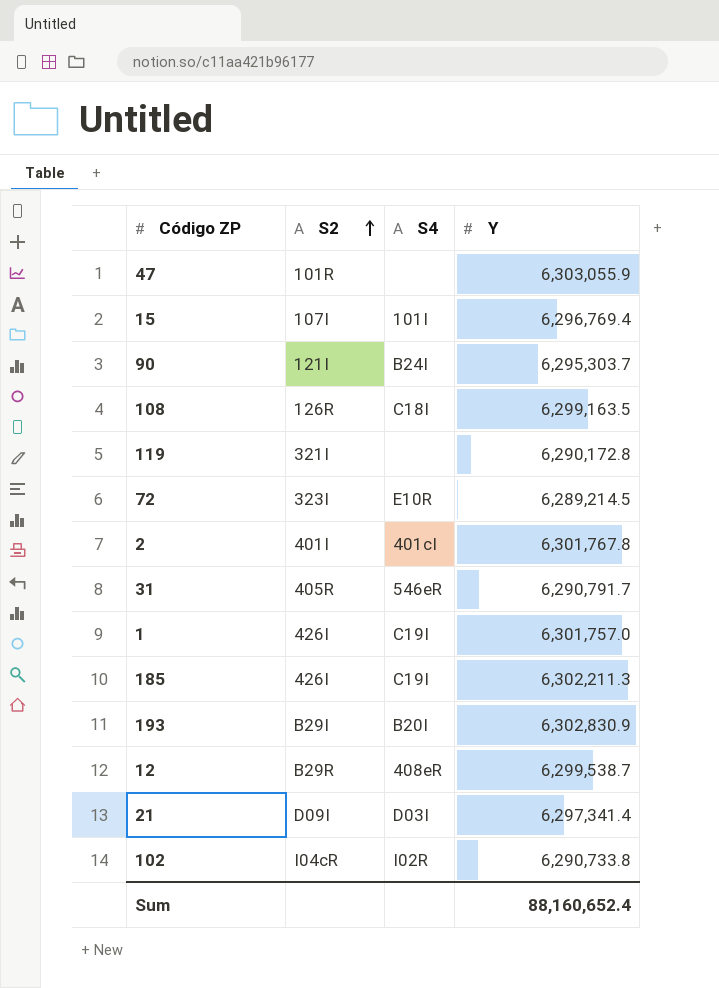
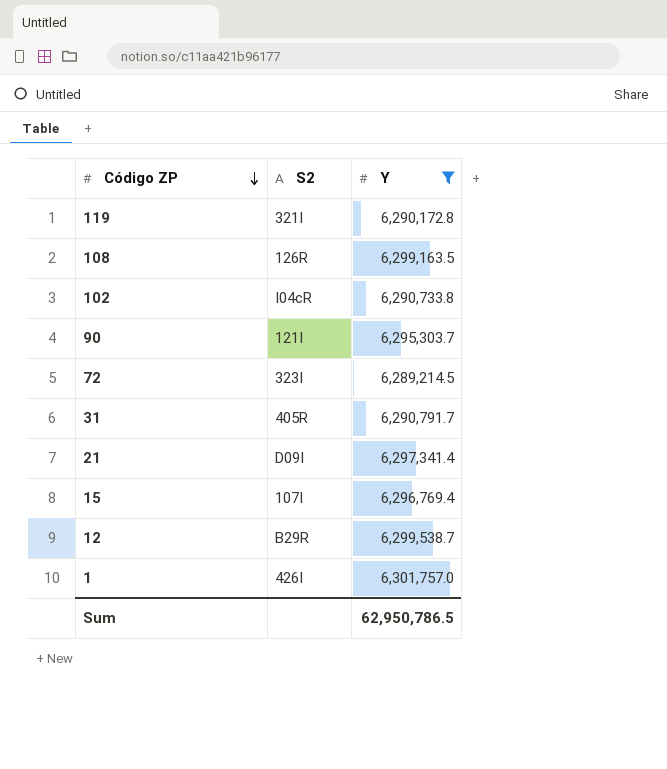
filter: none -> Y <= 6,301,757.0
row order: S2 ascending -> Código ZP descending
column S4 | position: 3 -> none
Sum | Y: 88,160,652.4 -> 62,950,786.5

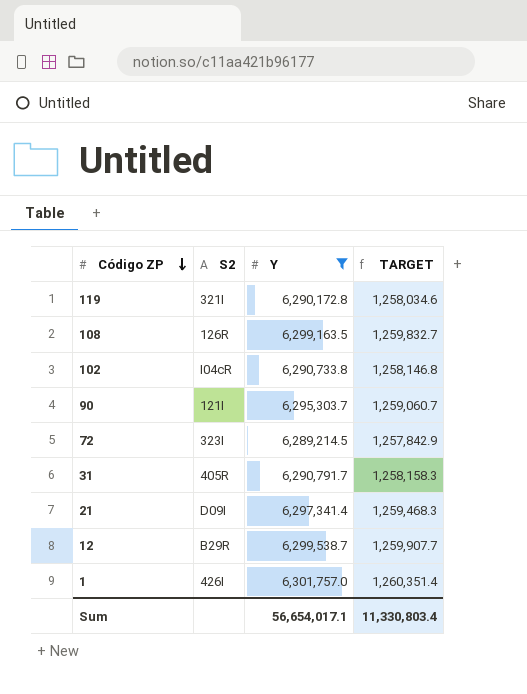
column TARGET | formula: none -> [Y] * 0.2
row 15: 107I | 6,296,769.4 -> none
Sum | Y: 62,950,786.5 -> 56,654,017.1

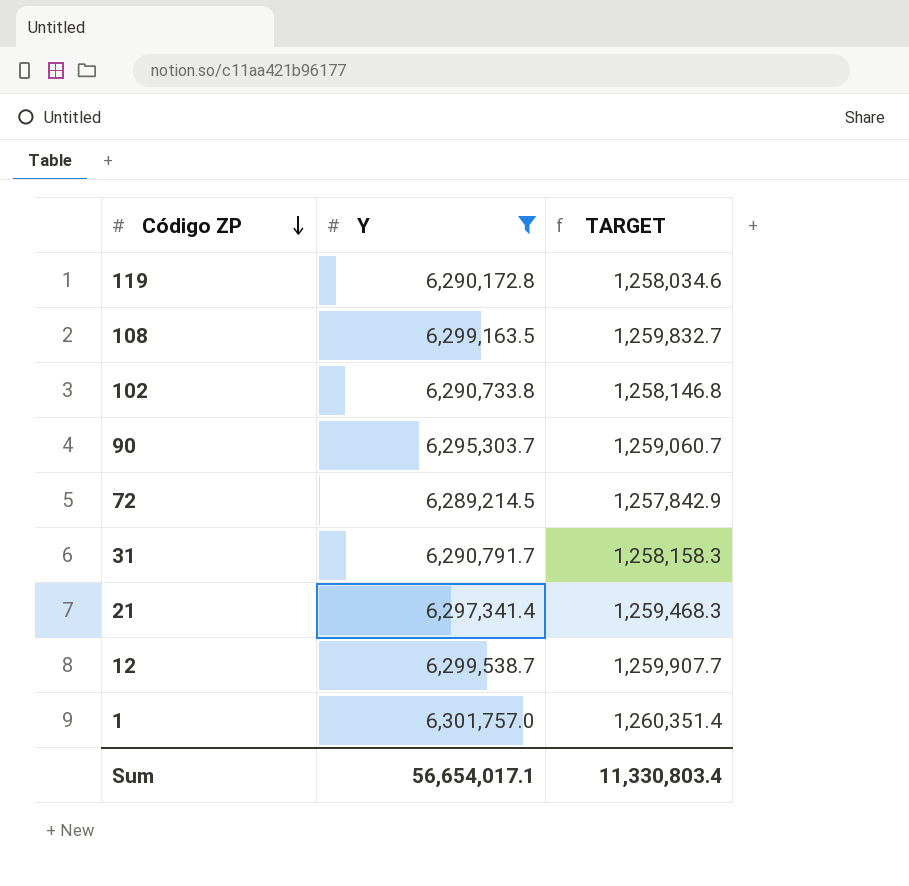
column S2 | position: 2 -> none

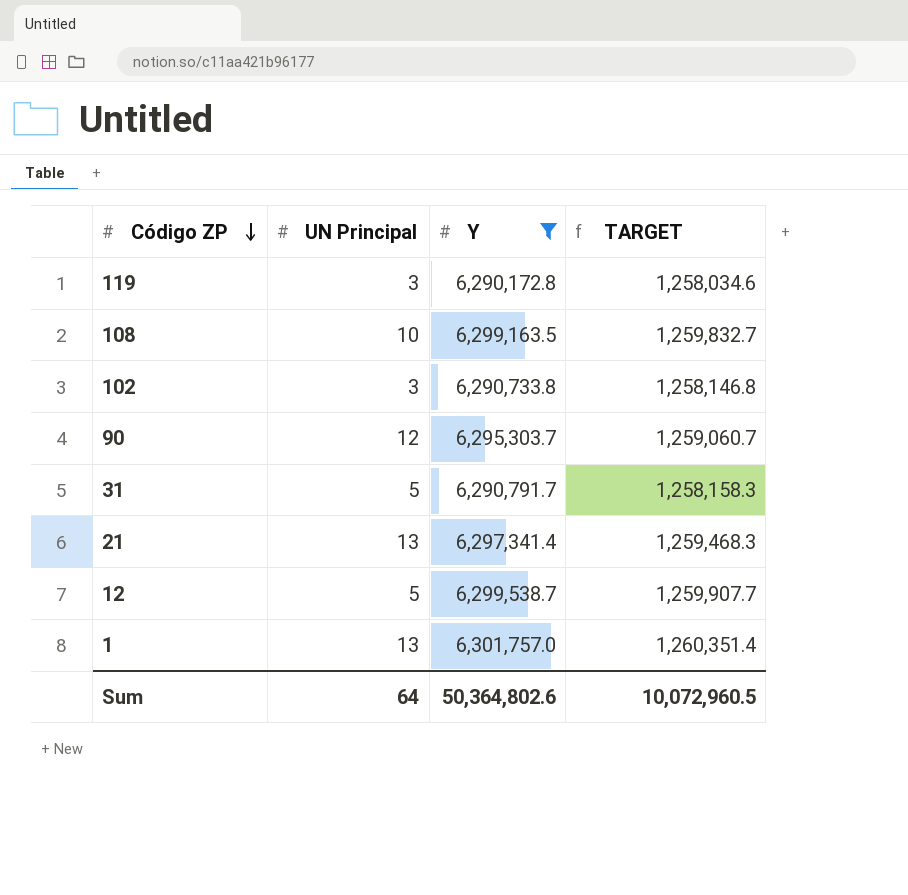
column UN Principal | position: none -> 2
row 72: 6,289,214.5 | 1,257,842.9 -> none
Sum | Y: 56,654,017.1 -> 50,364,802.6
Sum | TARGET: 11,330,803.4 -> 10,072,960.5

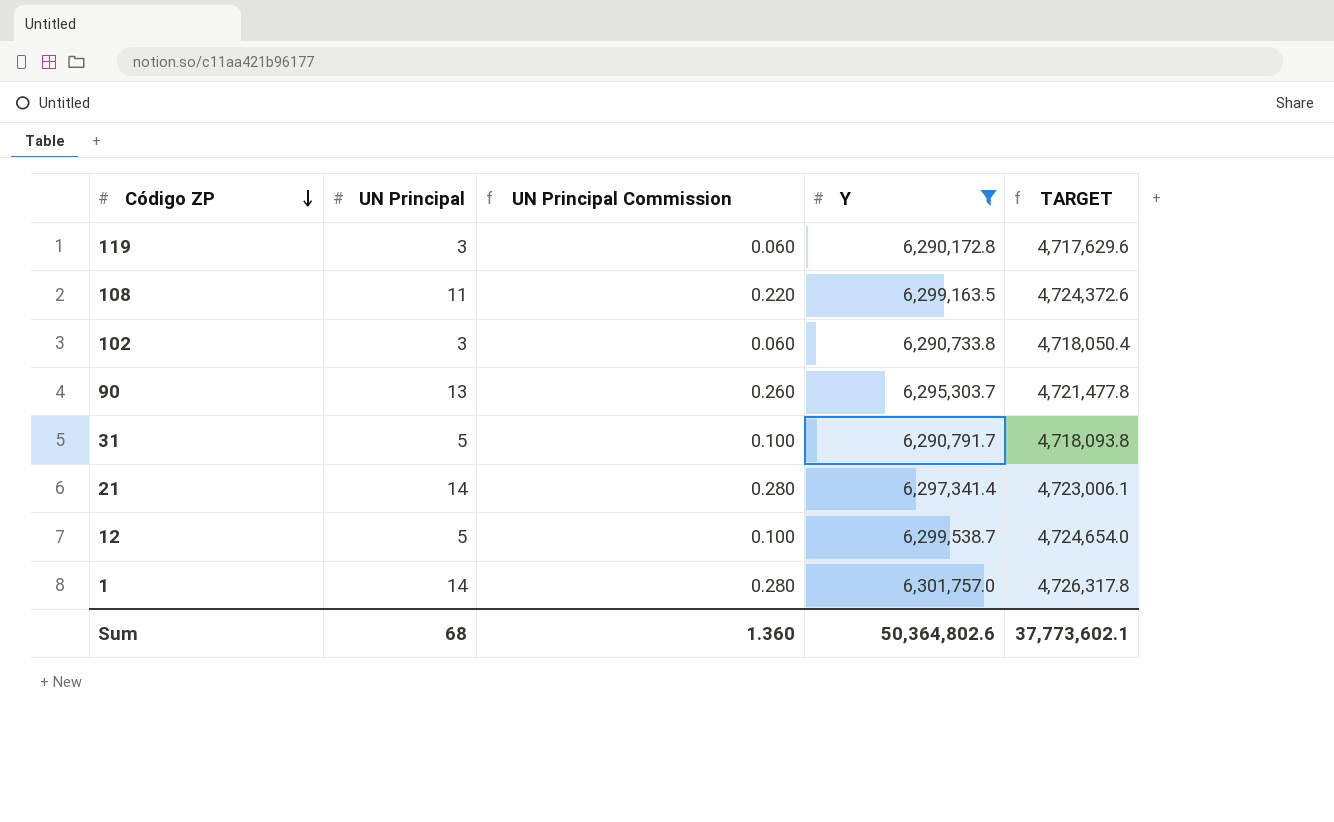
column UN Principal Commission | formula: none -> [UN Principal] * 0.02
column TARGET | formula: [Y] * 0.2 -> [Y] * 0.75
108 | UN Principal: 10 -> 11
90 | UN Principal: 12 -> 13
21 | UN Principal: 13 -> 14
1 | UN Principal: 13 -> 14
Sum | UN Principal: 64 -> 68
Sum | TARGET: 10,072,960.5 -> 37,773,602.1

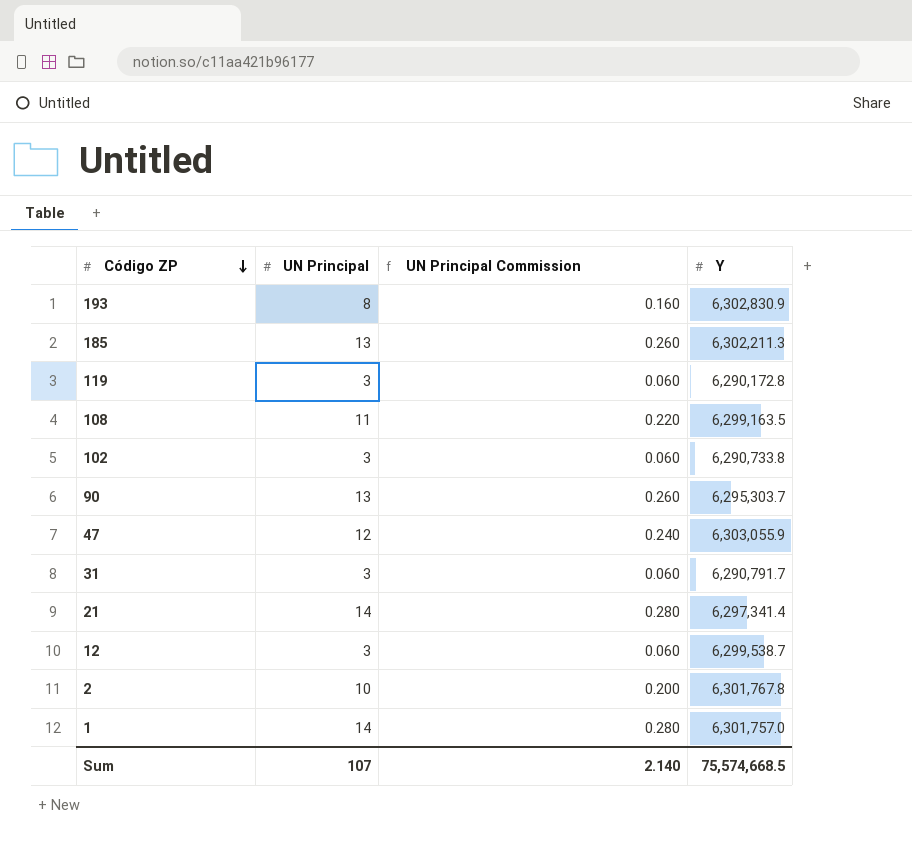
filter: Y <= 6,301,757.0 -> none
column TARGET | formula: [Y] * 0.75 -> none
31 | UN Principal: 5 -> 3
31 | UN Principal Commission: 0.100 -> 0.060
12 | UN Principal: 5 -> 3
12 | UN Principal Commission: 0.100 -> 0.060
Sum | UN Principal: 68 -> 107
Sum | UN Principal Commission: 1.360 -> 2.140
Sum | Y: 50,364,802.6 -> 75,574,668.5

